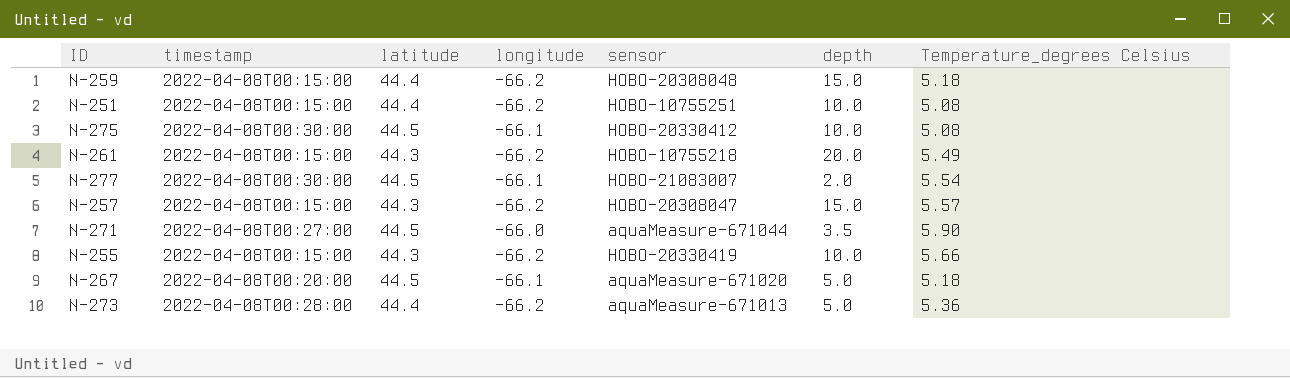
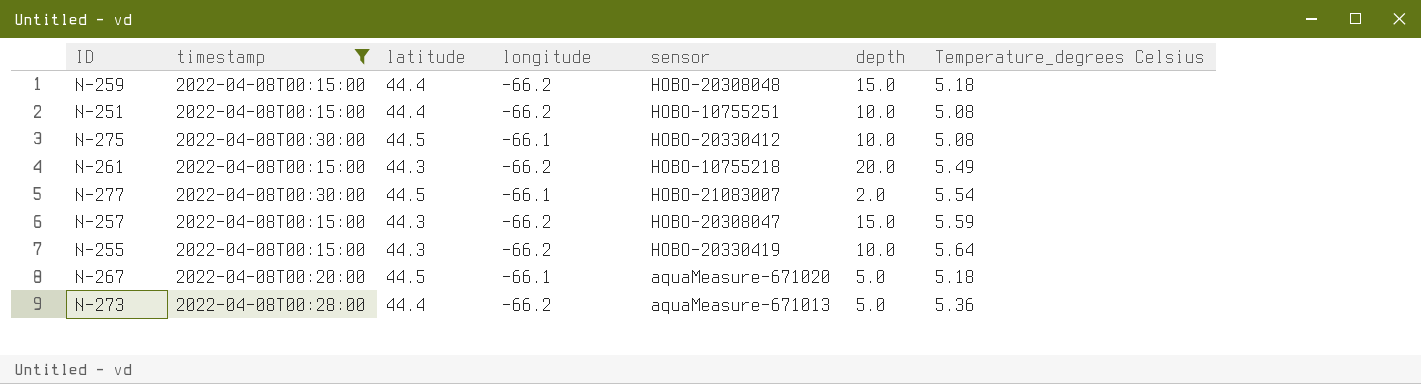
filter: none -> timestamp != 2022-04-08T00:27:00
N-257 | Temperature_degrees Celsius: 5.57 -> 5.59
N-255 | Temperature_degrees Celsius: 5.66 -> 5.64

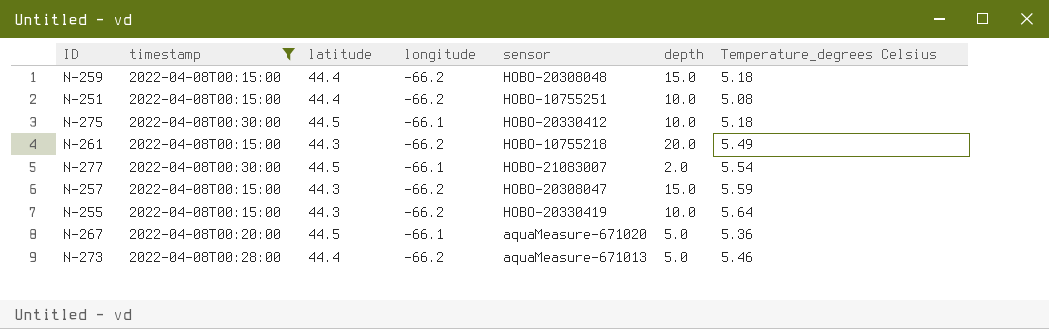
N-275 | Temperature_degrees Celsius: 5.08 -> 5.18
N-267 | Temperature_degrees Celsius: 5.18 -> 5.36
N-273 | Temperature_degrees Celsius: 5.36 -> 5.46

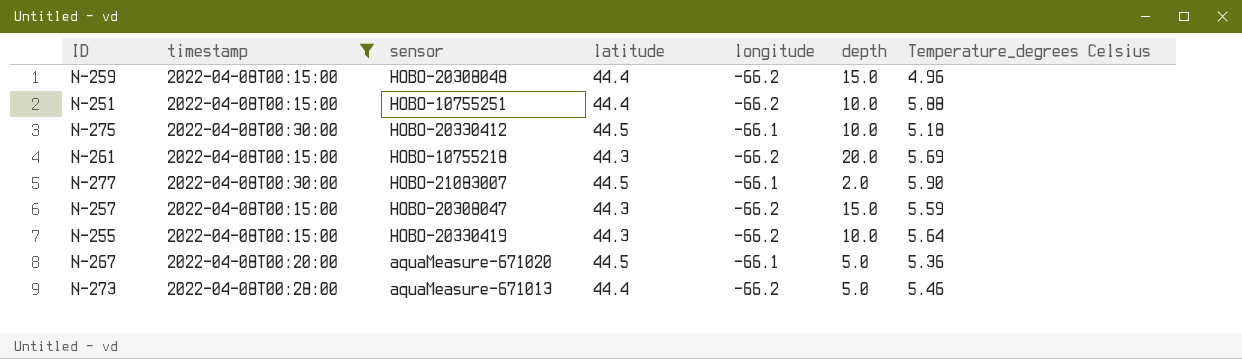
column sensor | position: 5 -> 3
N-259 | Temperature_degrees Celsius: 5.18 -> 4.96
N-251 | Temperature_degrees Celsius: 5.08 -> 5.88
N-261 | Temperature_degrees Celsius: 5.49 -> 5.69
N-277 | Temperature_degrees Celsius: 5.54 -> 5.90

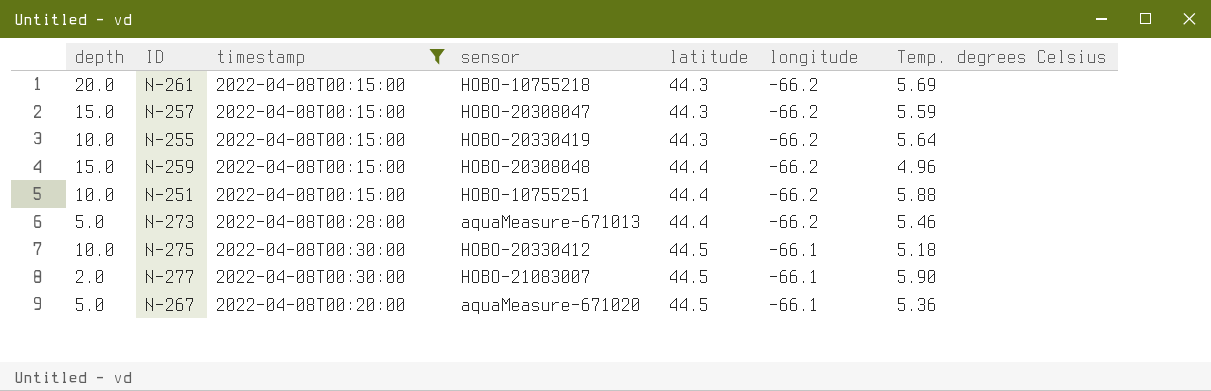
row order: none -> latitude ascending
column depth | position: 6 -> 1
column name: Temperature_degrees Celsius -> Temp. degrees Celsius

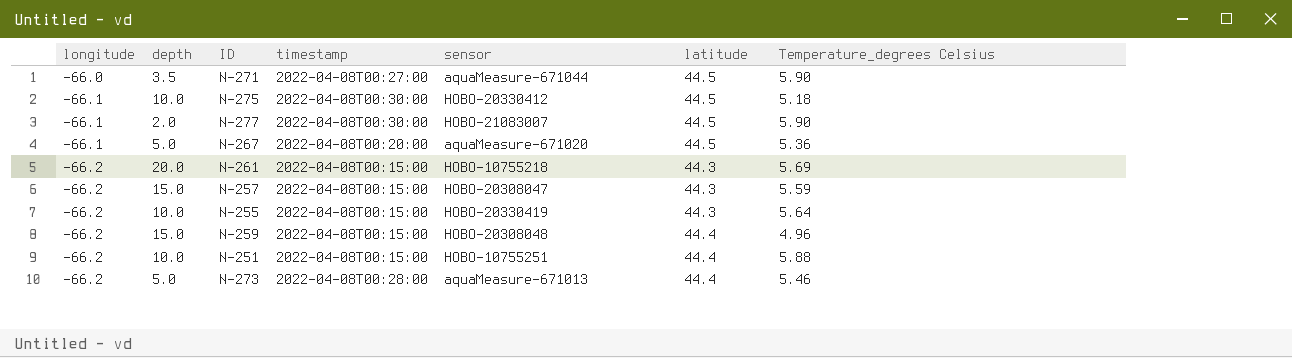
filter: timestamp != 2022-04-08T00:27:00 -> none
row order: latitude ascending -> longitude descending
column longitude | position: 6 -> 1
column name: Temp. degrees Celsius -> Temperature_degrees Celsius

